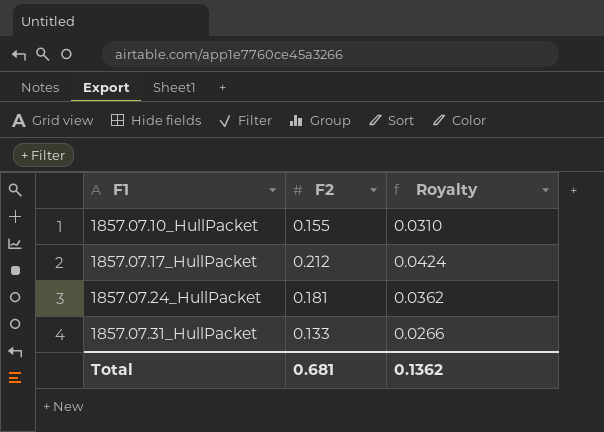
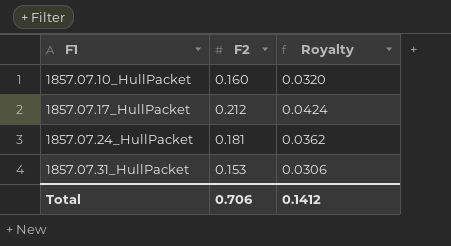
1857.07.10_HullPacket | F2: 0.155 -> 0.160
1857.07.10_HullPacket | Royalty: 0.0310 -> 0.0320
1857.07.31_HullPacket | F2: 0.133 -> 0.153
1857.07.31_HullPacket | Royalty: 0.0266 -> 0.0306
Total | F2: 0.681 -> 0.706
Total | Royalty: 0.1362 -> 0.1412

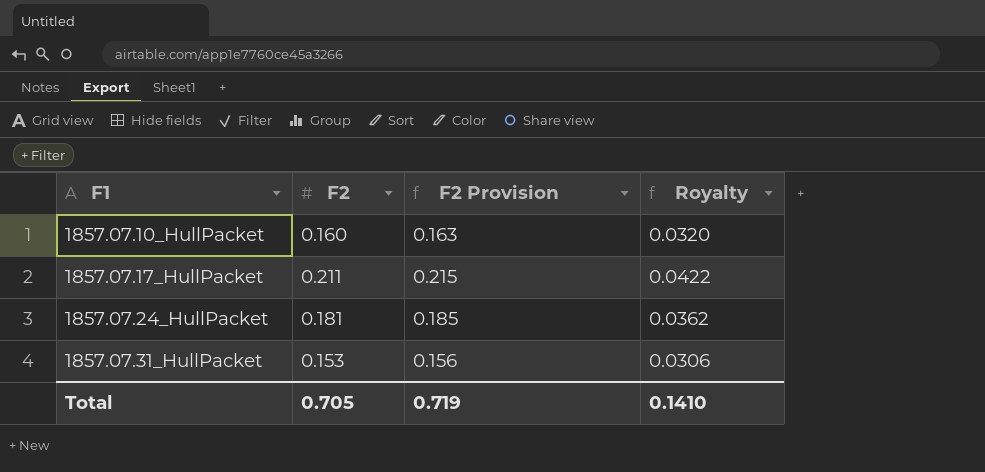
column F2 Provision | formula: none -> [F2] * 1.02
1857.07.17_HullPacket | F2: 0.212 -> 0.211
1857.07.17_HullPacket | Royalty: 0.0424 -> 0.0422
Total | F2: 0.706 -> 0.705
Total | Royalty: 0.1412 -> 0.1410

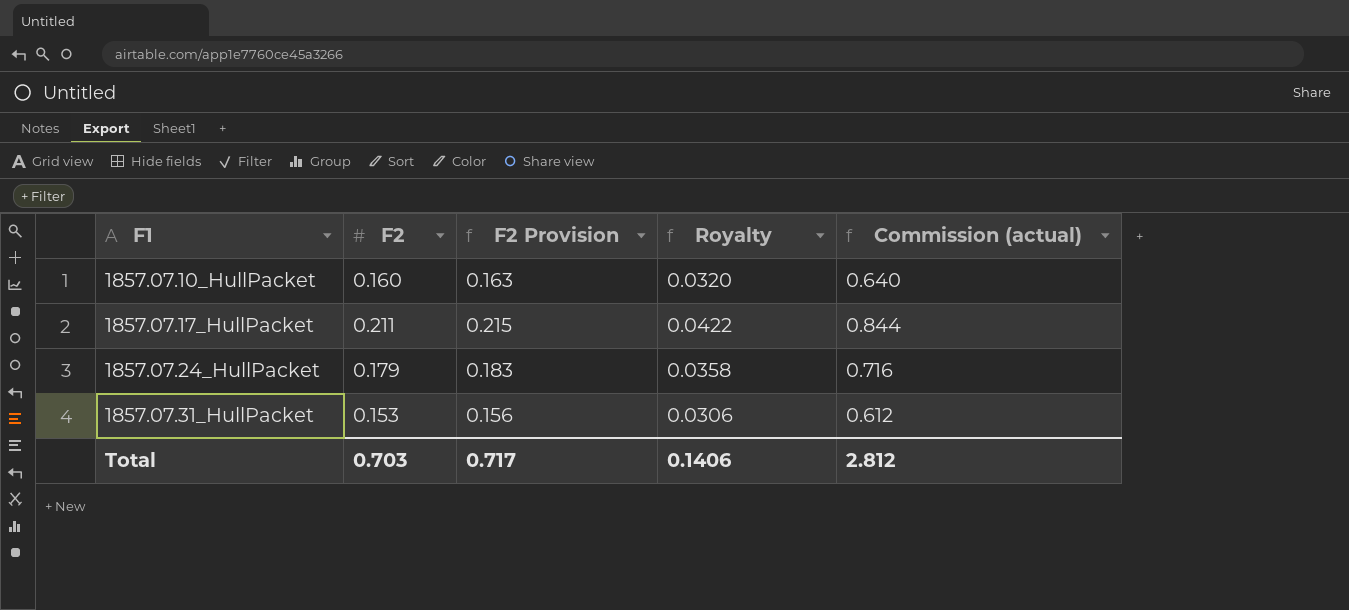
column Commission (actual) | formula: none -> [F2] * 4
1857.07.24_HullPacket | F2: 0.181 -> 0.179
1857.07.24_HullPacket | F2 Provision: 0.185 -> 0.183
1857.07.24_HullPacket | Royalty: 0.0362 -> 0.0358
Total | F2: 0.705 -> 0.703
Total | F2 Provision: 0.719 -> 0.717
Total | Royalty: 0.1410 -> 0.1406

